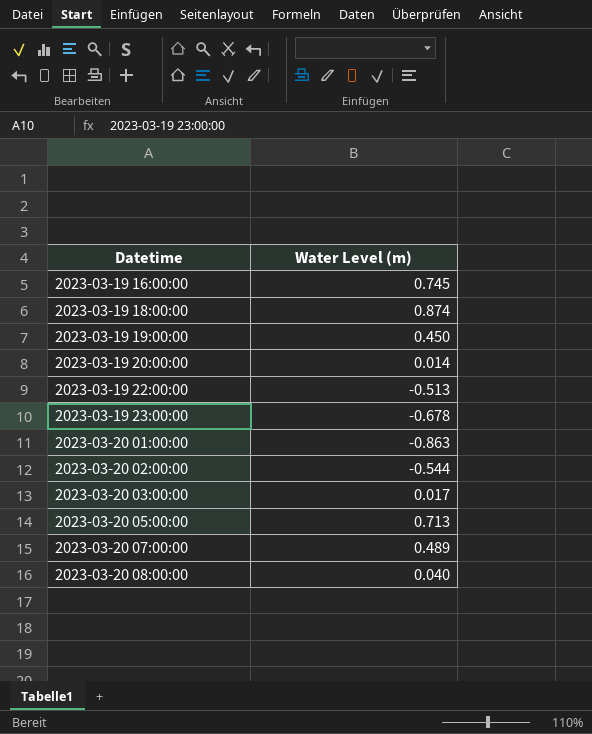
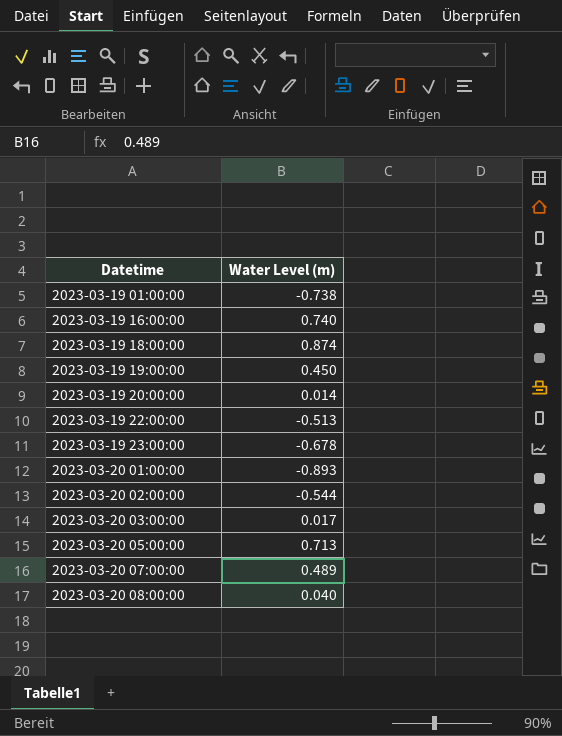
row 2023-03-19 01:00:00: none -> -0.738
2023-03-19 16:00:00 | Water Level (m): 0.745 -> 0.740
2023-03-20 01:00:00 | Water Level (m): -0.863 -> -0.893

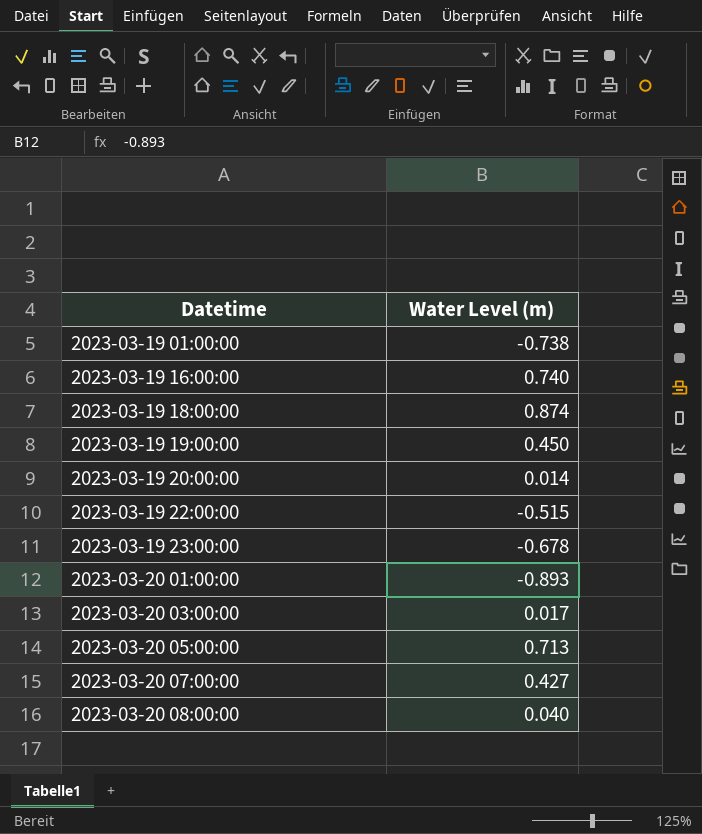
row 2023-03-20 02:00:00: -0.544 -> none
2023-03-19 22:00:00 | Water Level (m): -0.513 -> -0.515
2023-03-20 07:00:00 | Water Level (m): 0.489 -> 0.427

